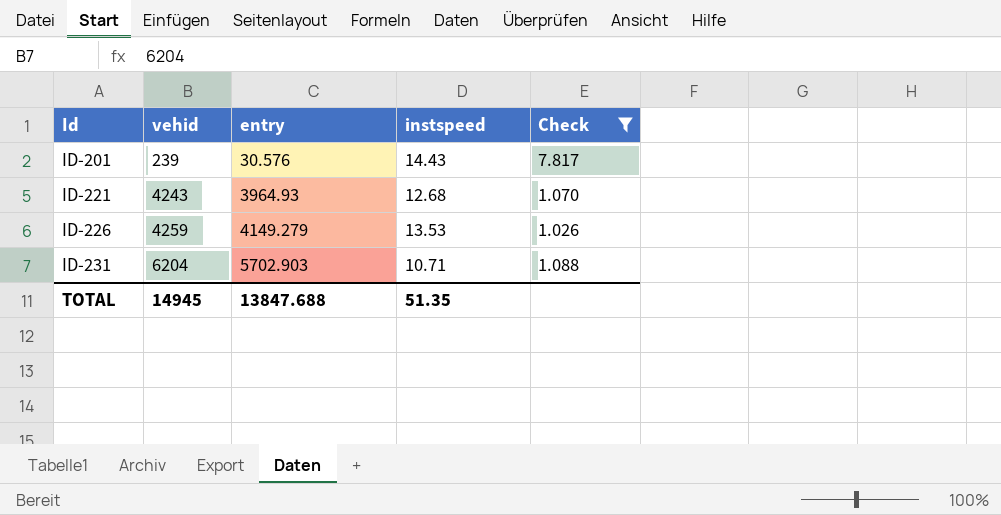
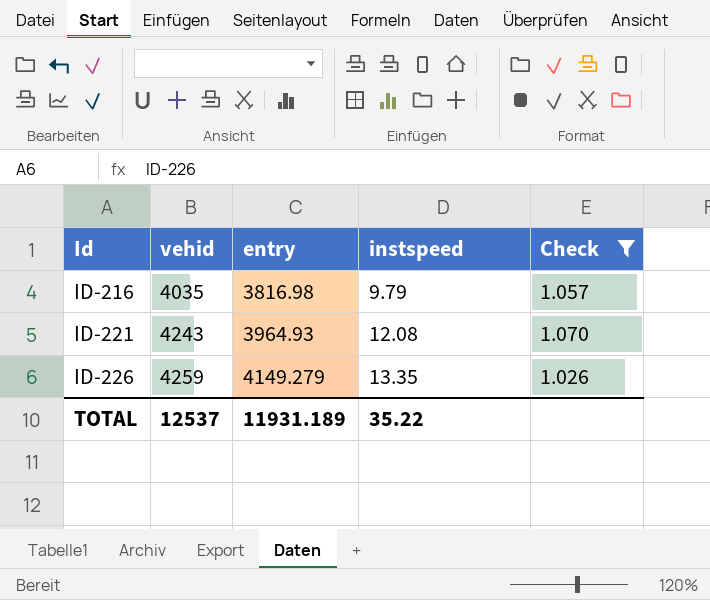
row ID-201: 239 | 30.576 | 14.43 | 7.817 -> none
row ID-231: 6204 | 5702.903 | 10.71 | 1.088 -> none
row ID-216: none -> 4035 | 3816.98 | 9.79 | 1.057
ID-221 | instspeed: 12.68 -> 12.08
ID-226 | instspeed: 13.53 -> 13.35
TOTAL | vehid: 14945 -> 12537
TOTAL | entry: 13847.688 -> 11931.189
TOTAL | instspeed: 51.35 -> 35.22

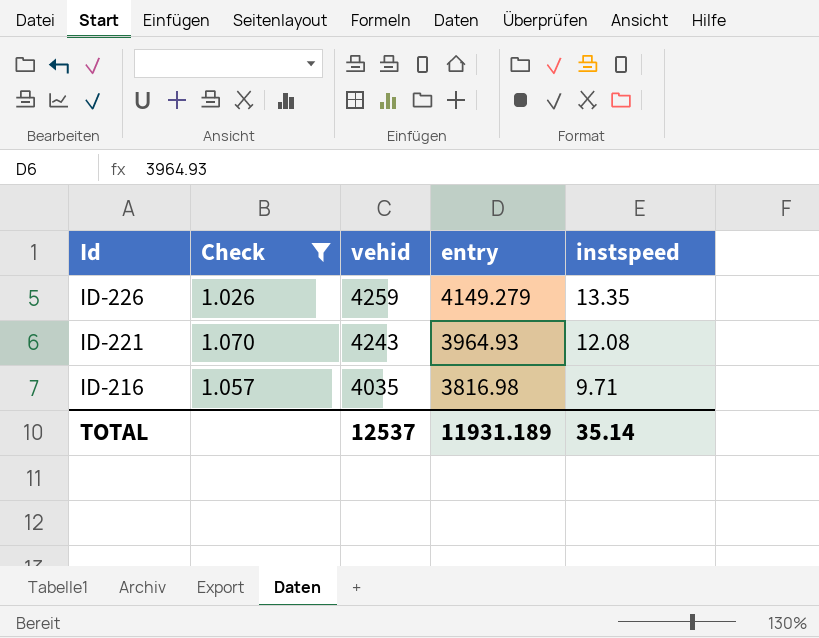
row order: Id ascending -> Id descending
column Check | position: 5 -> 2
ID-216 | instspeed: 9.79 -> 9.71
TOTAL | instspeed: 35.22 -> 35.14

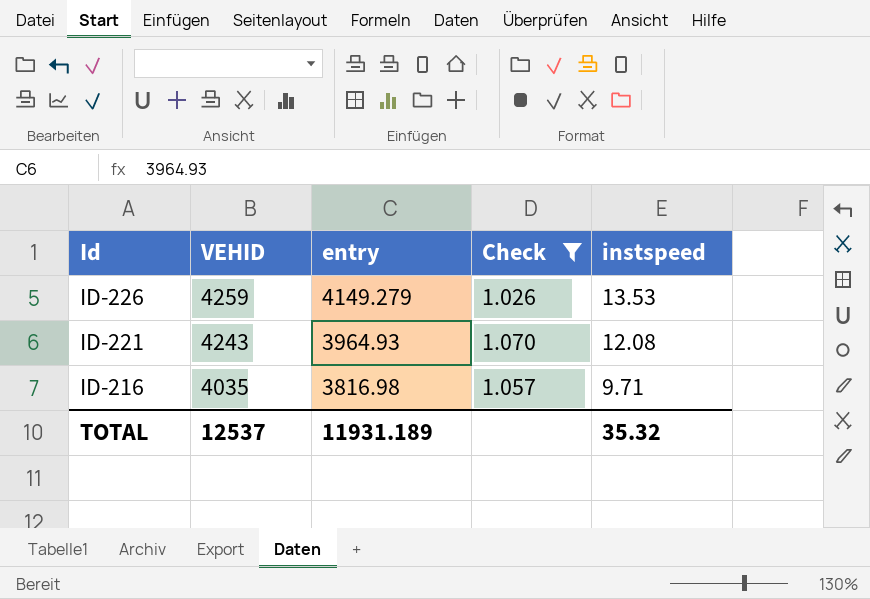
column name: vehid -> VEHID
column Check | position: 2 -> 4
ID-226 | instspeed: 13.35 -> 13.53
TOTAL | instspeed: 35.14 -> 35.32

